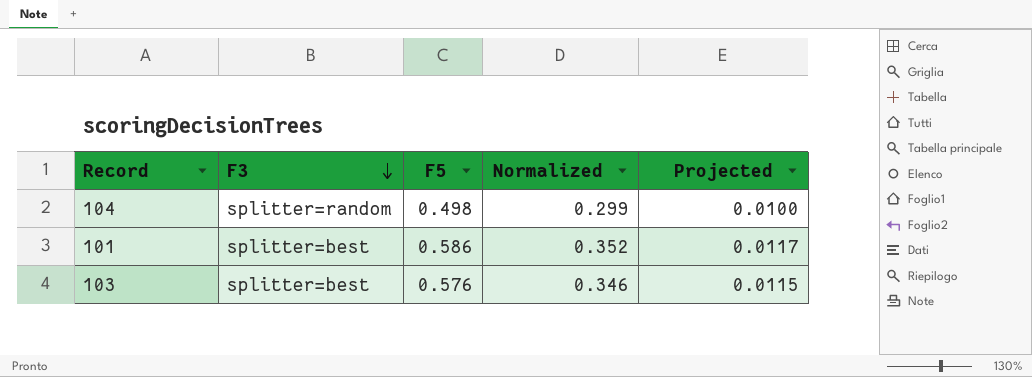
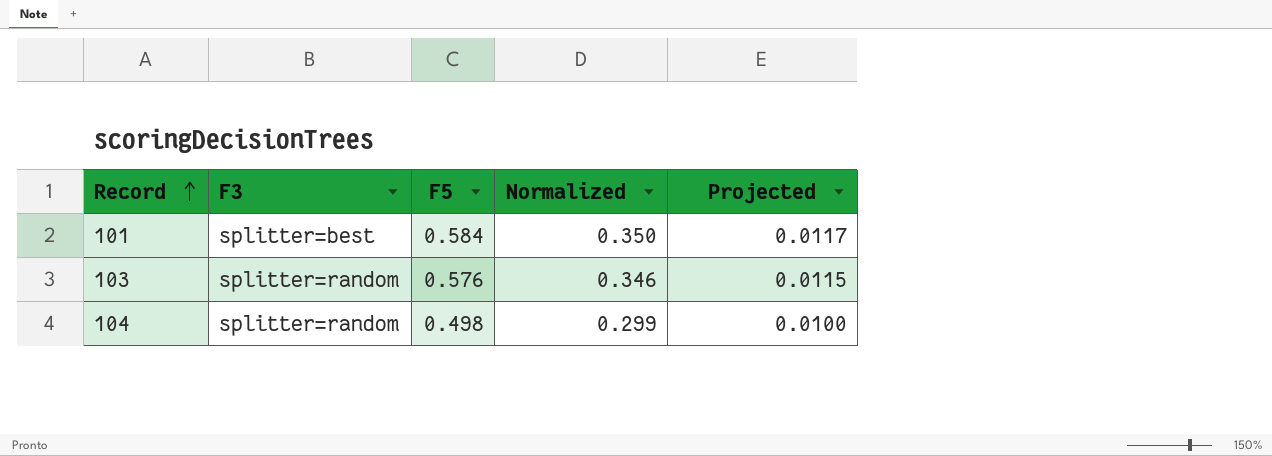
row order: F3 descending -> Record ascending
101 | F5: 0.586 -> 0.584
101 | Normalized: 0.352 -> 0.350
103 | F3: splitter=best -> splitter=random

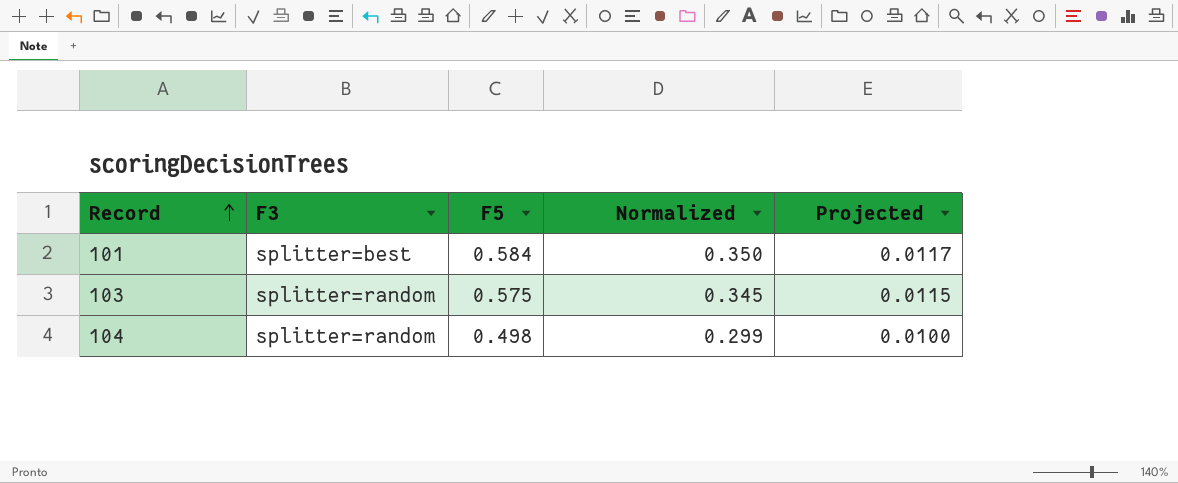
103 | F5: 0.576 -> 0.575
103 | Normalized: 0.346 -> 0.345

